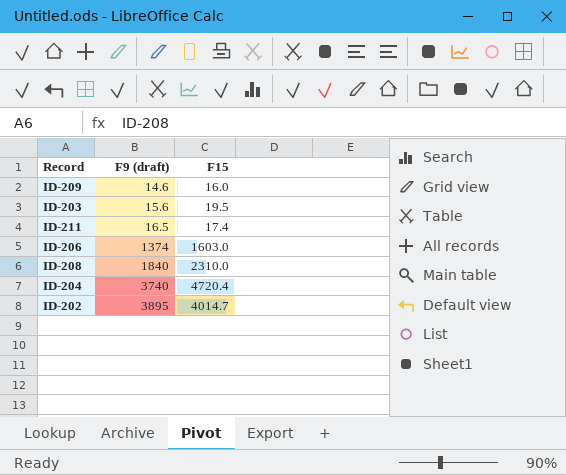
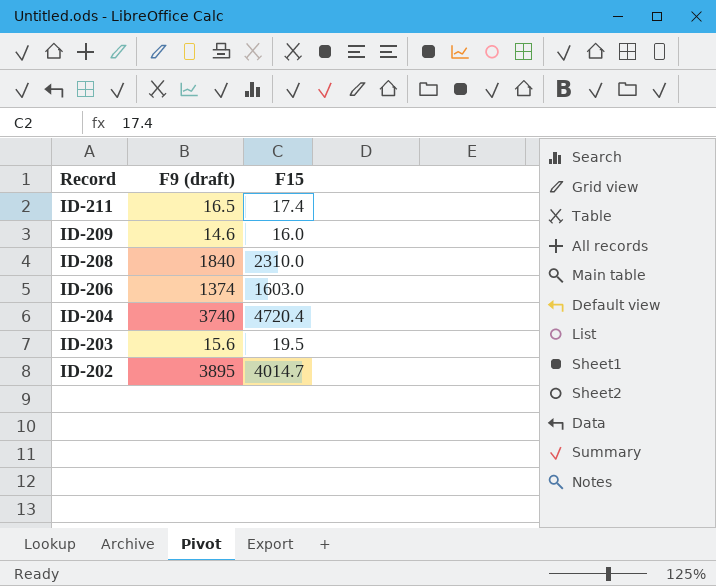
row order: F9 (draft) ascending -> Record descending

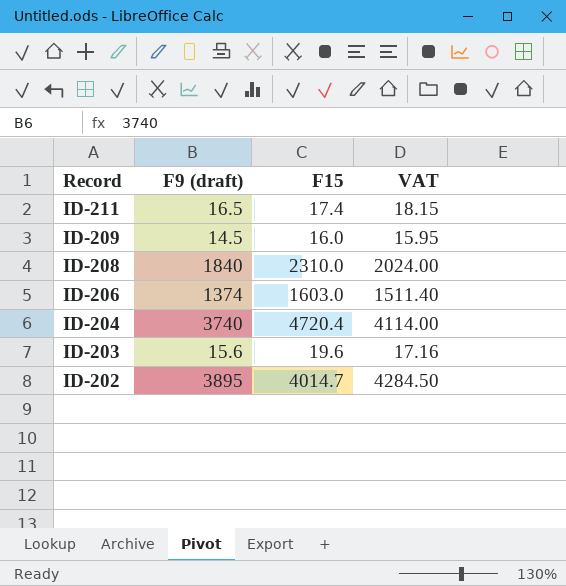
column VAT | formula: none -> [F9 (draft)] * 1.1
ID-209 | F9 (draft): 14.6 -> 14.5
ID-203 | F15: 19.5 -> 19.6

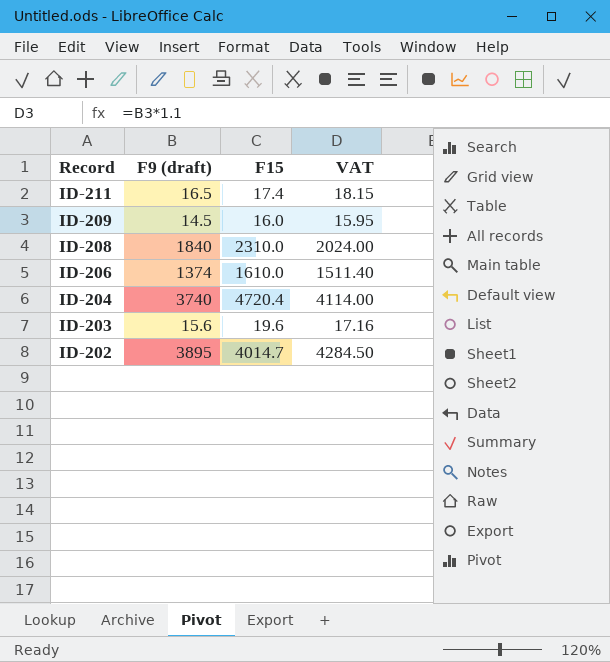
ID-206 | F15: 1603.0 -> 1610.0

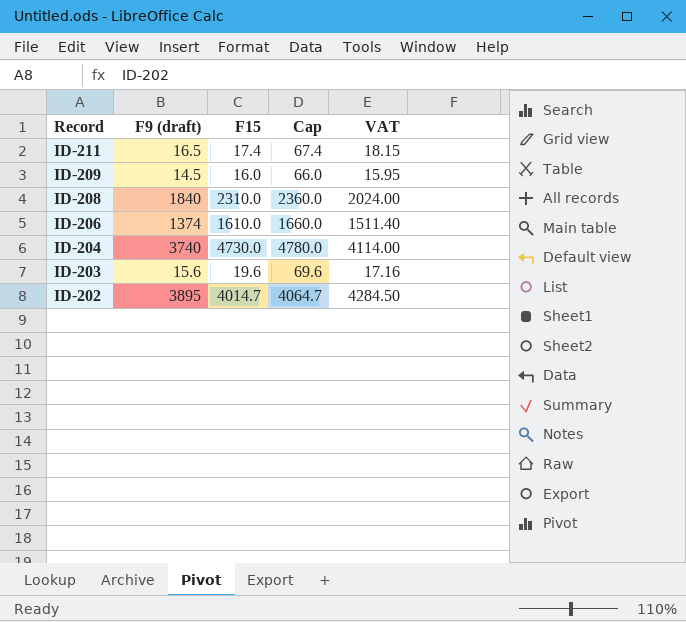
column Cap | formula: none -> [F15] + 50
ID-204 | F15: 4720.4 -> 4730.0

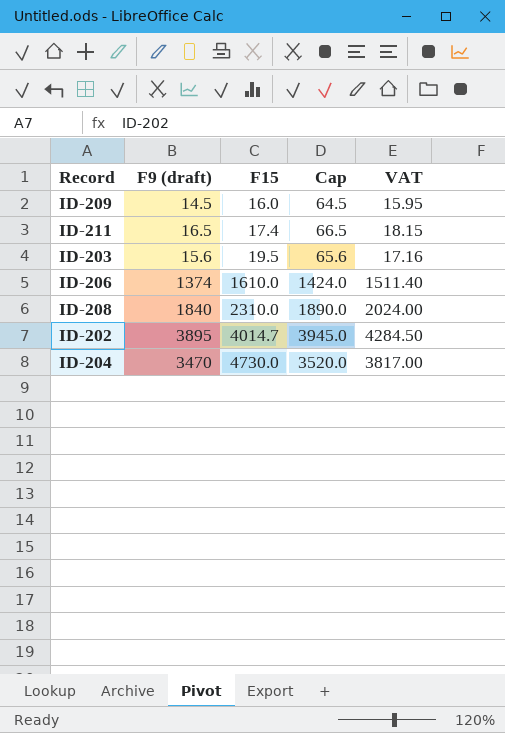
row order: Record descending -> F15 ascending
column Cap | formula: [F15] + 50 -> [F9 (draft)] + 50
ID-203 | F15: 19.6 -> 19.5
ID-204 | F9 (draft): 3740 -> 3470
ID-204 | VAT: 4114.00 -> 3817.00

